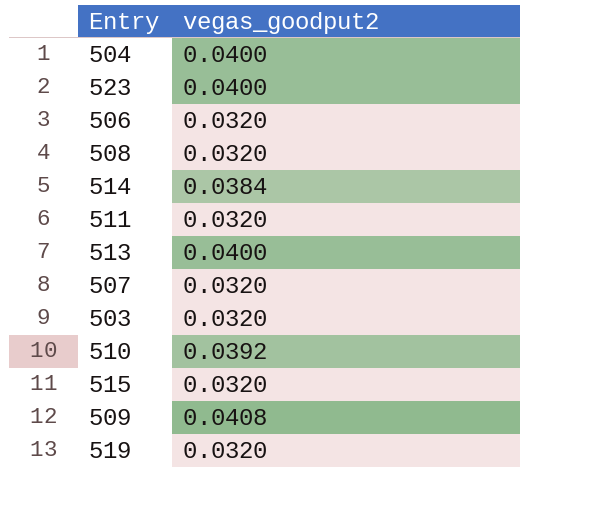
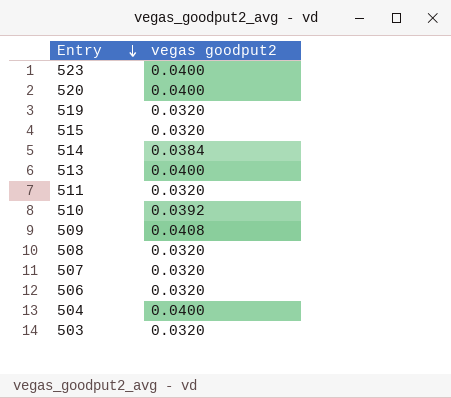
row order: none -> Entry descending
column name: vegas_goodput2 -> vegas goodput2
row 520: none -> 0.0400

